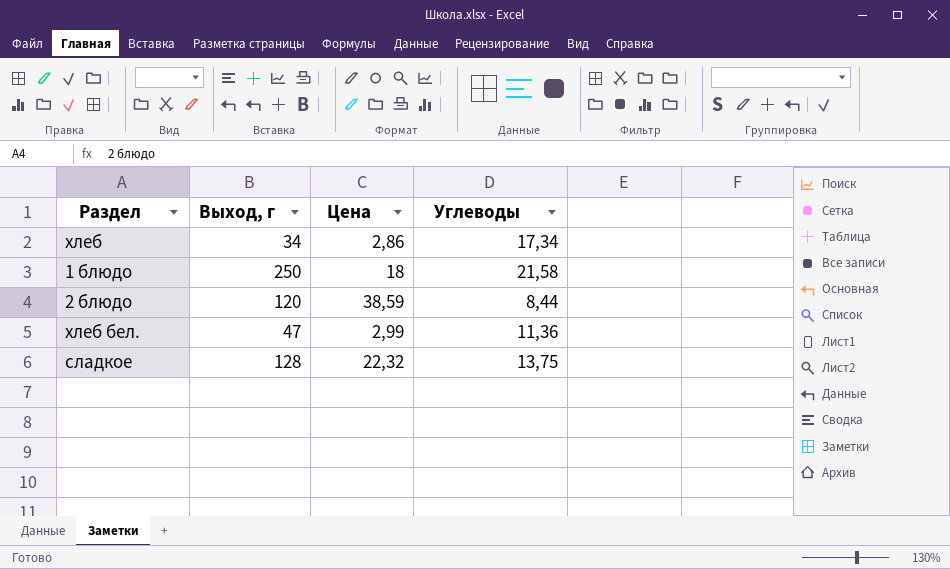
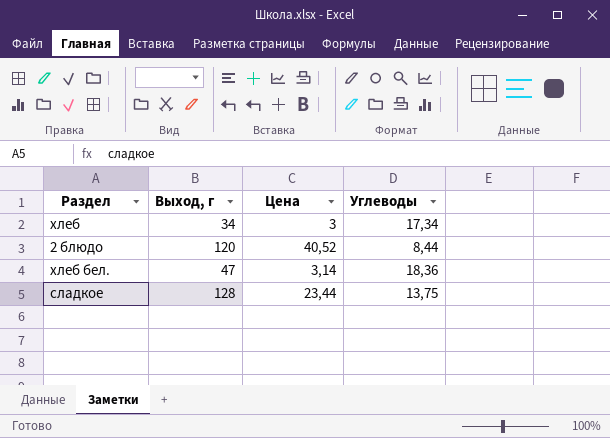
row 1 блюдо: 250 | 18 | 21,58 -> none
хлеб | Цена: 2,86 -> 3
2 блюдо | Цена: 38,59 -> 40,52
хлеб бел. | Цена: 2,99 -> 3,14
хлеб бел. | Углеводы: 11,36 -> 18,36
сладкое | Цена: 22,32 -> 23,44

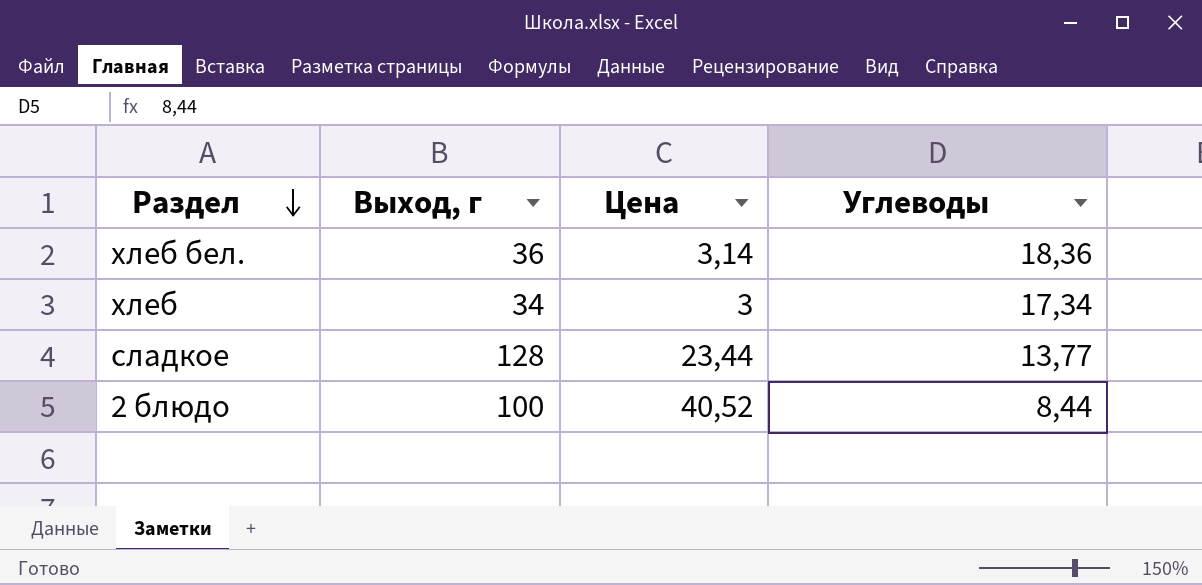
row order: none -> Раздел descending
хлеб бел. | Выход, г: 47 -> 36
сладкое | Углеводы: 13,75 -> 13,77
2 блюдо | Выход, г: 120 -> 100

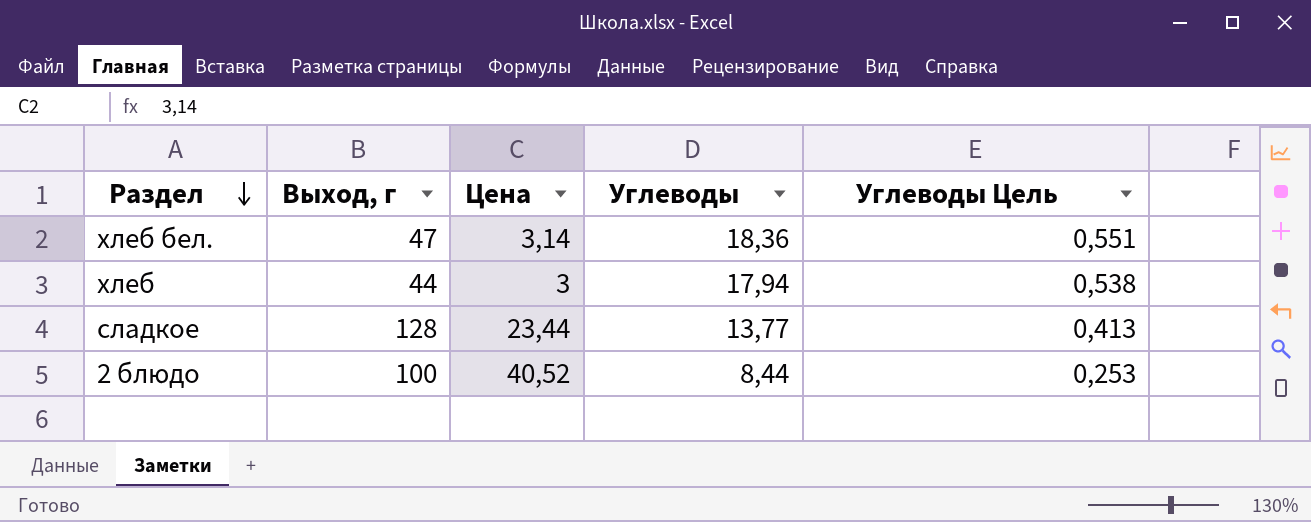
column Углеводы Цель | formula: none -> [Углеводы] * 0,03
хлеб бел. | Выход, г: 36 -> 47
хлеб | Выход, г: 34 -> 44
хлеб | Углеводы: 17,34 -> 17,94

